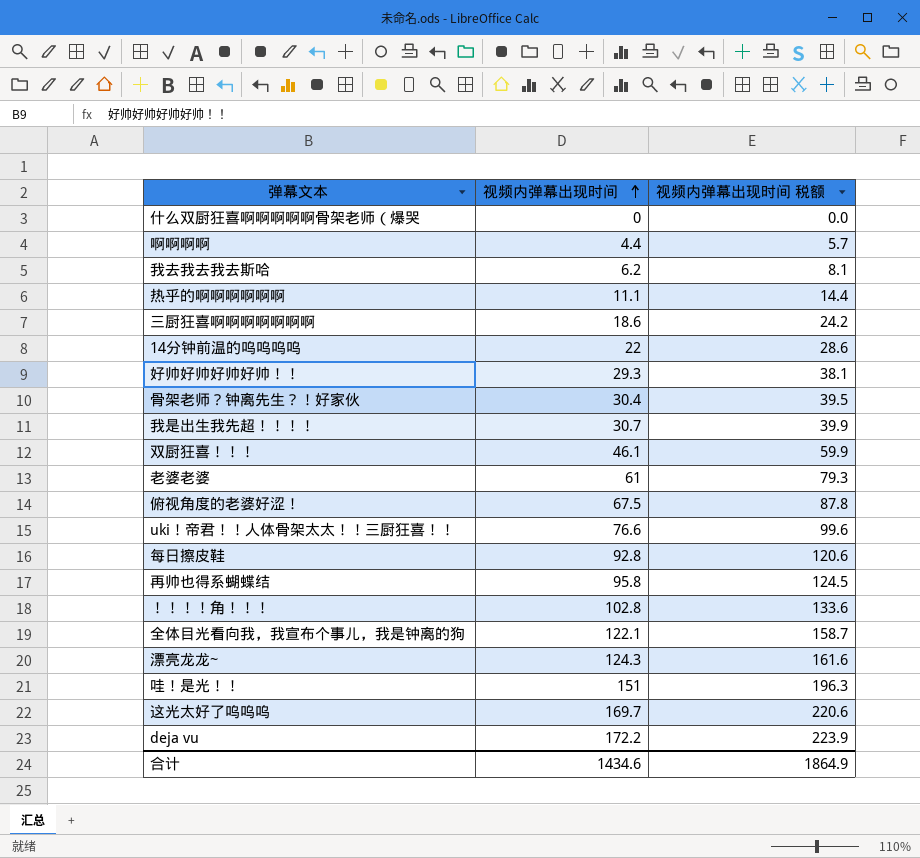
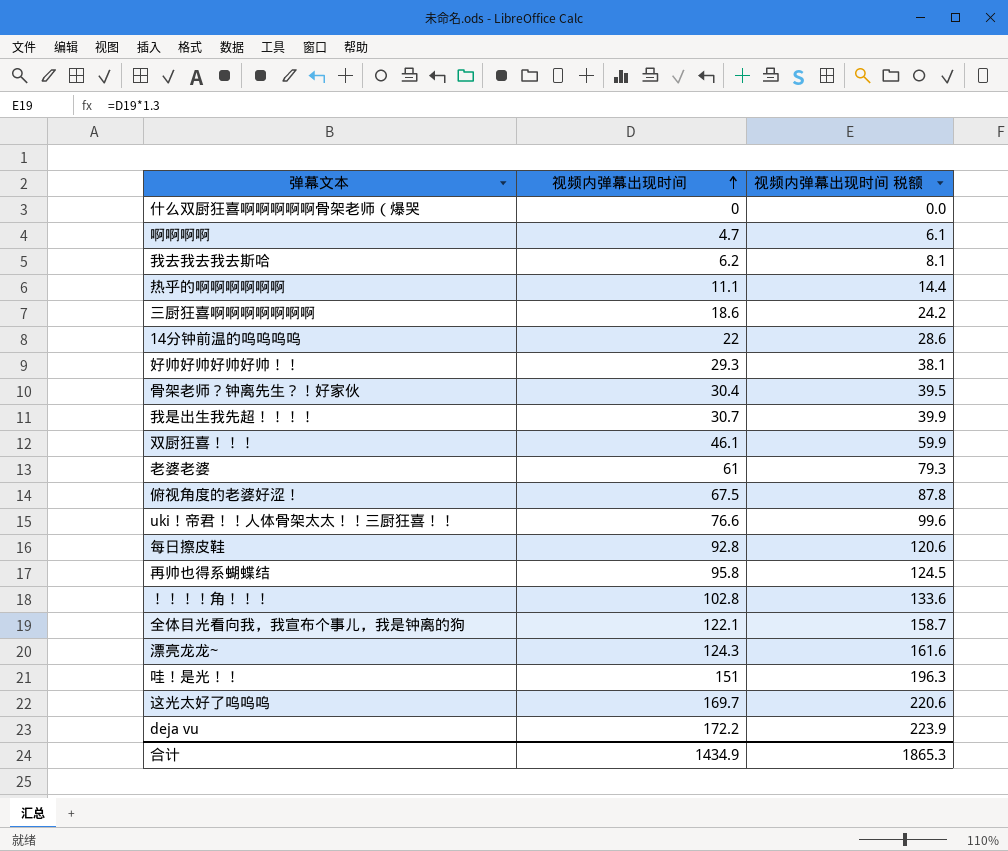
啊啊啊啊 | 视频内弹幕出现时间: 4.4 -> 4.7
啊啊啊啊 | 视频内弹幕出现时间 税额: 5.7 -> 6.1
合计 | 视频内弹幕出现时间: 1434.6 -> 1434.9
合计 | 视频内弹幕出现时间 税额: 1864.9 -> 1865.3

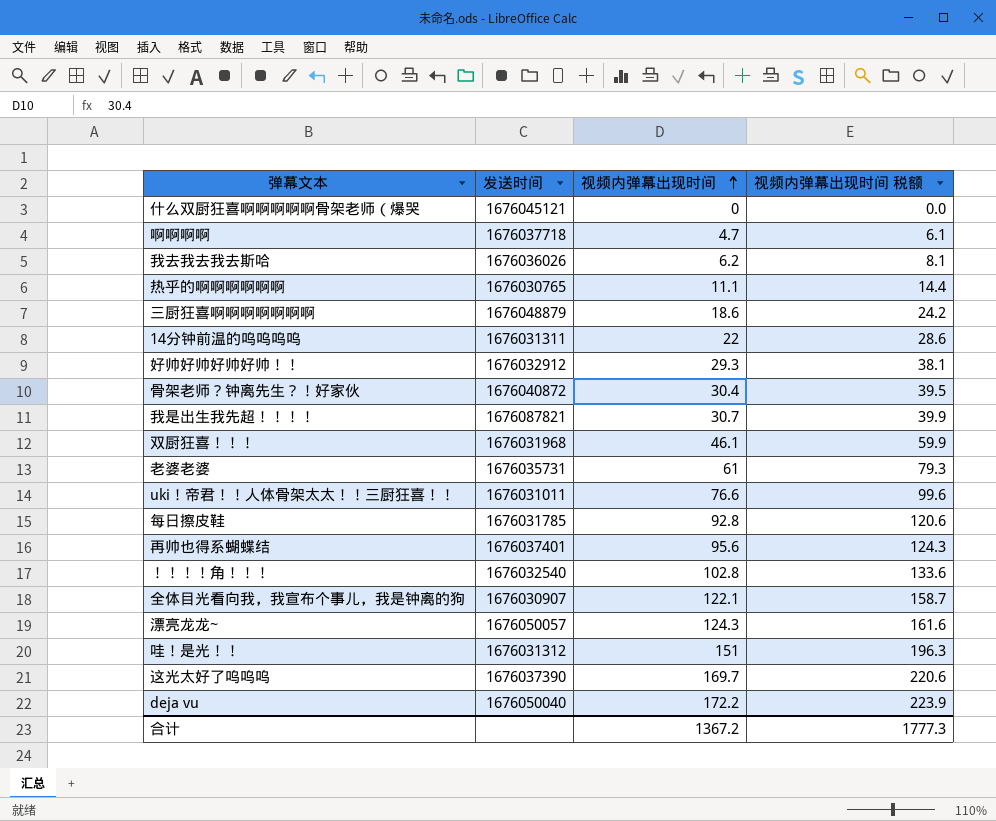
column 发送时间 | position: none -> 2
row 俯视角度的老婆好涩！: 67.5 | 87.8 -> none
再帅也得系蝴蝶结 | 视频内弹幕出现时间: 95.8 -> 95.6
再帅也得系蝴蝶结 | 视频内弹幕出现时间 税额: 124.5 -> 124.3
合计 | 视频内弹幕出现时间: 1434.9 -> 1367.2
合计 | 视频内弹幕出现时间 税额: 1865.3 -> 1777.3

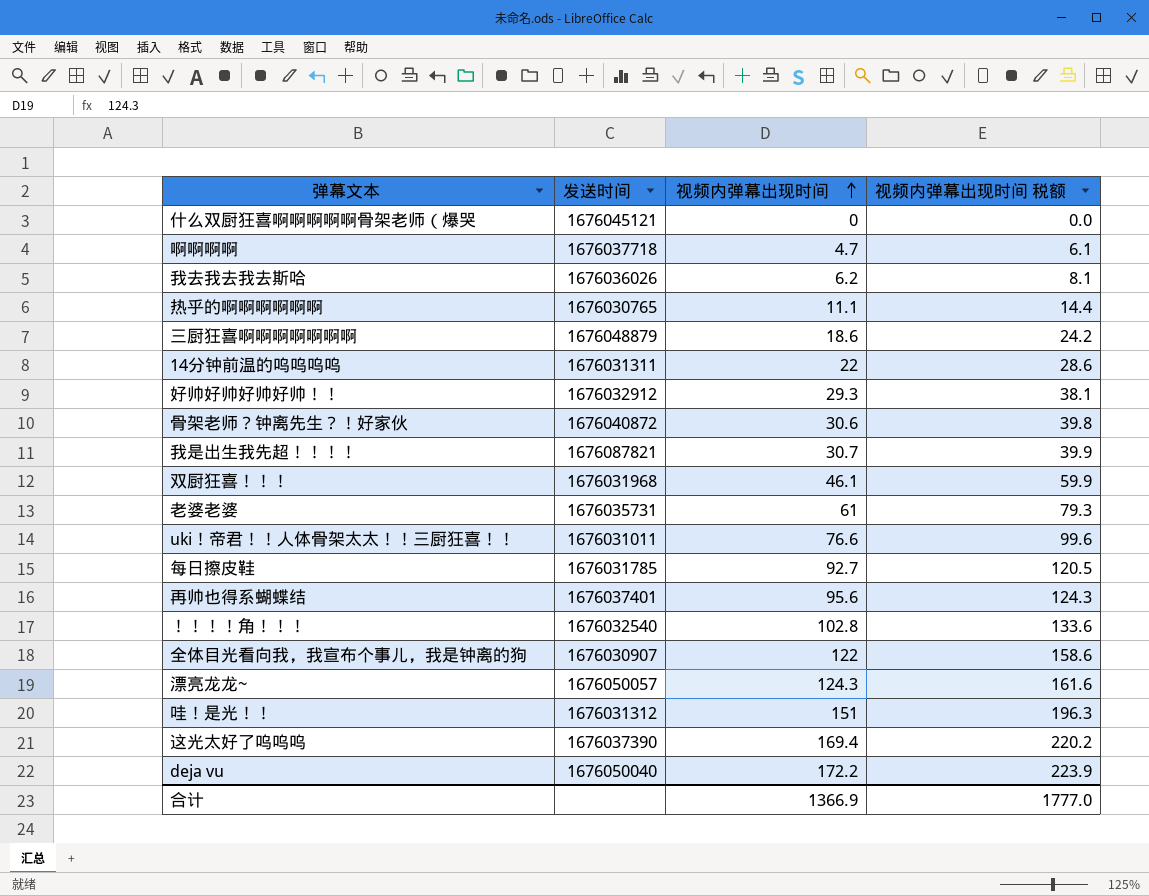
骨架老师？钟离先生？！好家伙 | 视频内弹幕出现时间: 30.4 -> 30.6
骨架老师？钟离先生？！好家伙 | 视频内弹幕出现时间 税额: 39.5 -> 39.8
每日擦皮鞋 | 视频内弹幕出现时间: 92.8 -> 92.7
每日擦皮鞋 | 视频内弹幕出现时间 税额: 120.6 -> 120.5
全体目光看向我，我宣布个事儿，我是钟离的狗 | 视频内弹幕出现时间: 122.1 -> 122
全体目光看向我，我宣布个事儿，我是钟离的狗 | 视频内弹幕出现时间 税额: 158.7 -> 158.6
这光太好了呜呜呜 | 视频内弹幕出现时间: 169.7 -> 169.4
这光太好了呜呜呜 | 视频内弹幕出现时间 税额: 220.6 -> 220.2
合计 | 视频内弹幕出现时间: 1367.2 -> 1366.9
合计 | 视频内弹幕出现时间 税额: 1777.3 -> 1777.0

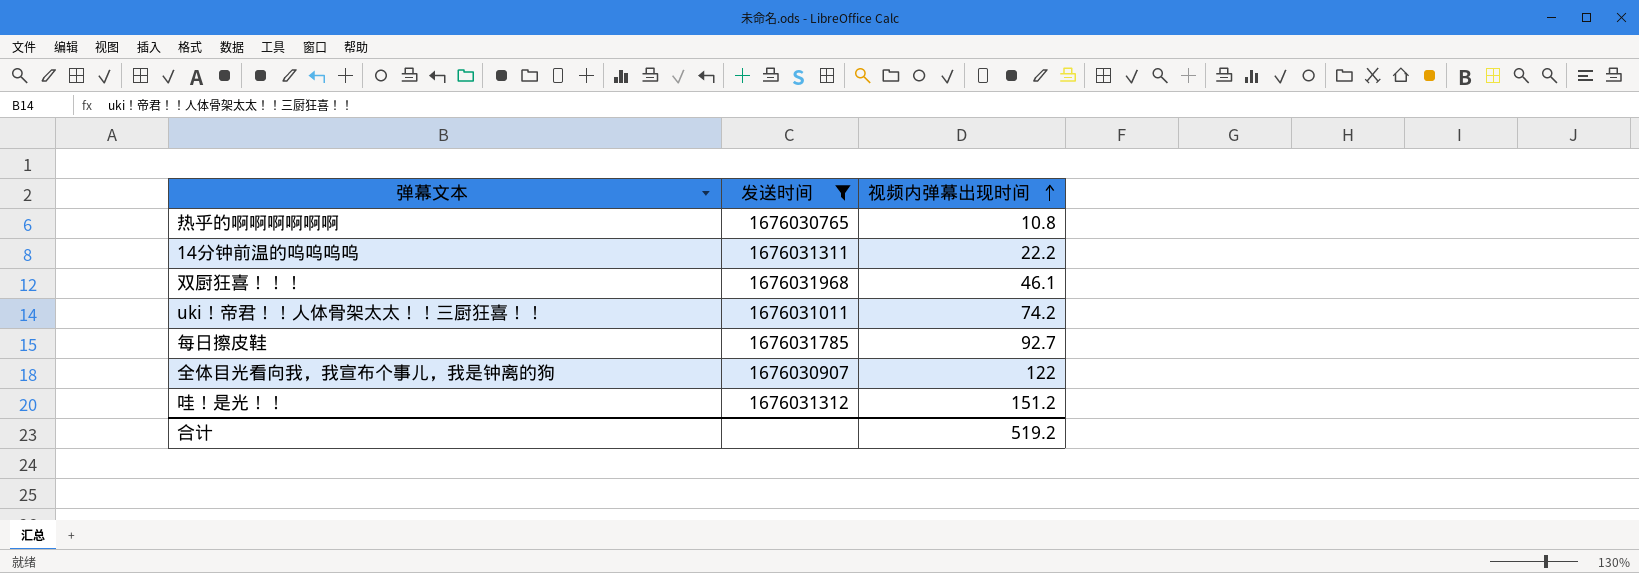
filter: none -> 发送时间 <= 1676031968
column 视频内弹幕出现时间 税额 | formula: [视频内弹幕出现时间] * 1.3 -> none
热乎的啊啊啊啊啊啊 | 视频内弹幕出现时间: 11.1 -> 10.8
14分钟前温的呜呜呜呜 | 视频内弹幕出现时间: 22 -> 22.2
uki！帝君！！人体骨架太太！！三厨狂喜！！ | 视频内弹幕出现时间: 76.6 -> 74.2
哇！是光！！ | 视频内弹幕出现时间: 151 -> 151.2
合计 | 视频内弹幕出现时间: 1366.9 -> 519.2

